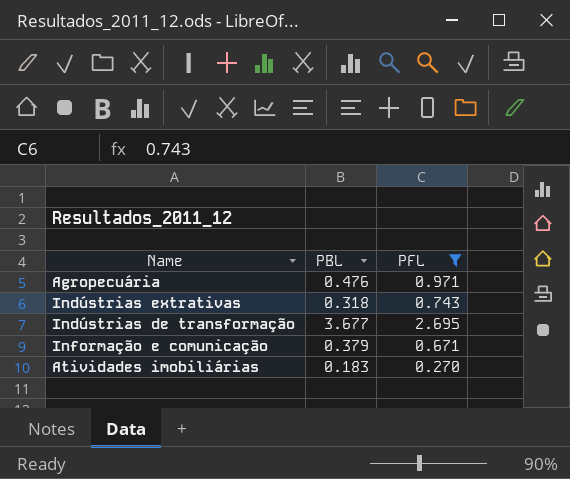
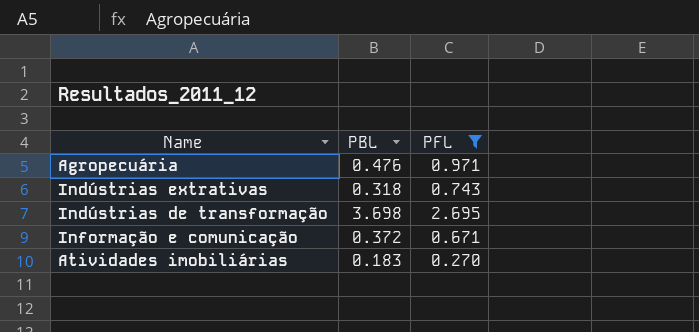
Indústrias de transformação | PBL: 3.677 -> 3.698
Informação e comunicação | PBL: 0.379 -> 0.372

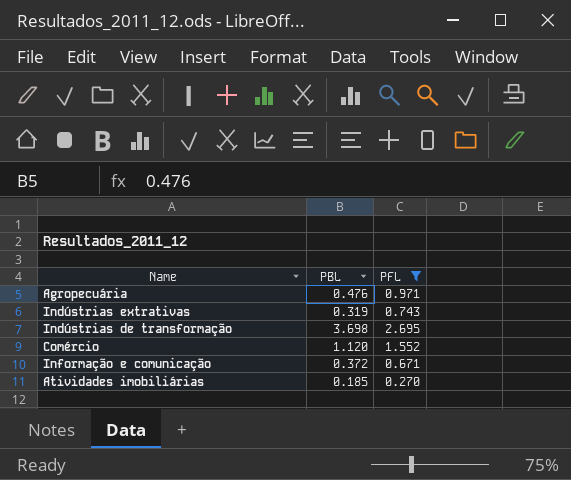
Indústrias extrativas | PBL: 0.318 -> 0.319
row Comércio: none -> 1.120 | 1.552
Atividades imobiliárias | PBL: 0.183 -> 0.185

